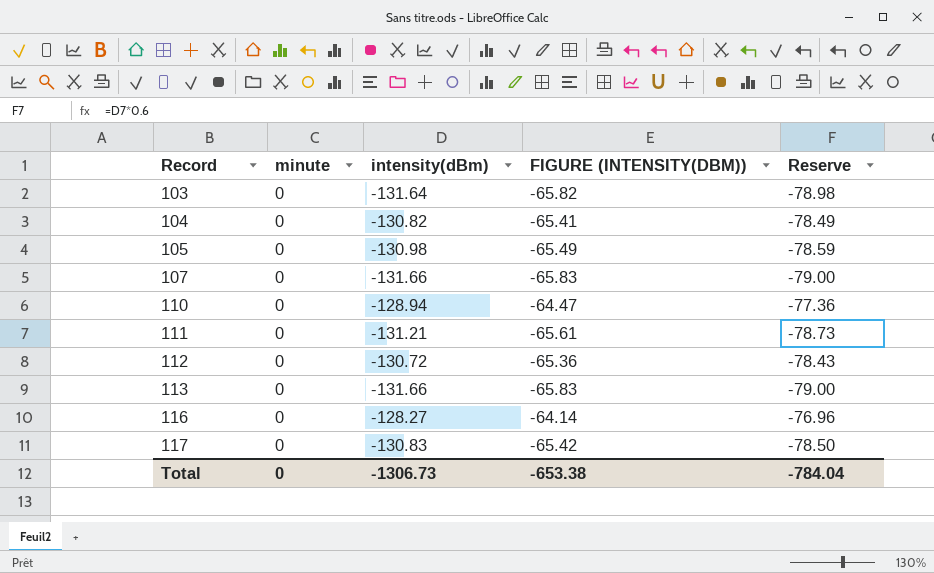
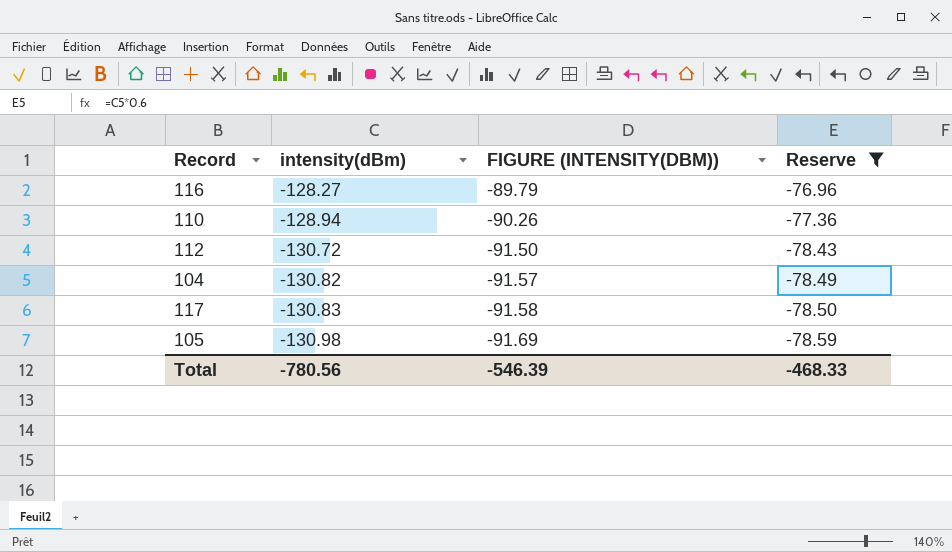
filter: none -> Reserve >= -78.59
row order: Record ascending -> intensity(dBm) descending
column minute | position: 2 -> none
column FIGURE (INTENSITY(DBM)) | formula: [intensity(dBm)] * 0.5 -> [intensity(dBm)] * 0.7
Total | intensity(dBm): -1306.73 -> -780.56
Total | FIGURE (INTENSITY(DBM)): -653.38 -> -546.39
Total | Reserve: -784.04 -> -468.33

